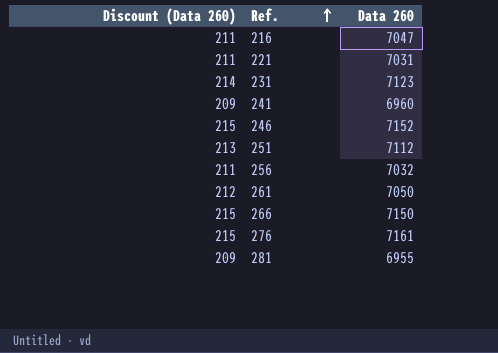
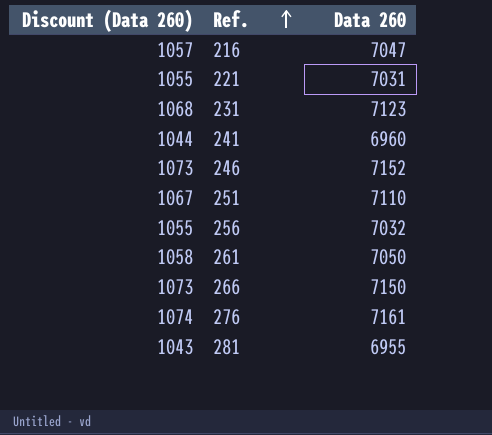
column Discount (Data 260) | formula: [Data 260] * 0.03 -> [Data 260] * 0.15
251 | Data 260: 7112 -> 7110

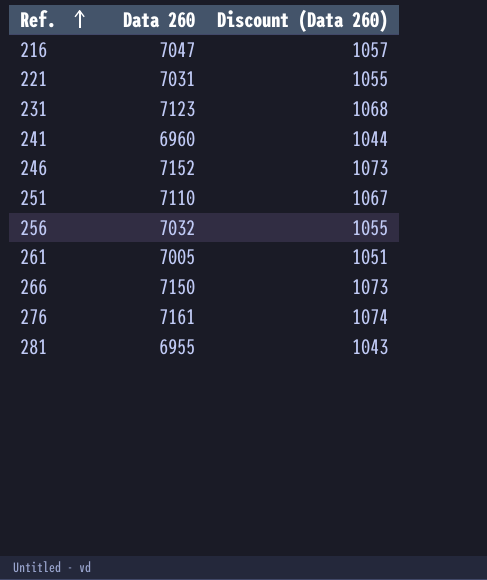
column Discount (Data 260) | position: 1 -> 3
261 | Data 260: 7050 -> 7005
261 | Discount (Data 260): 1058 -> 1051

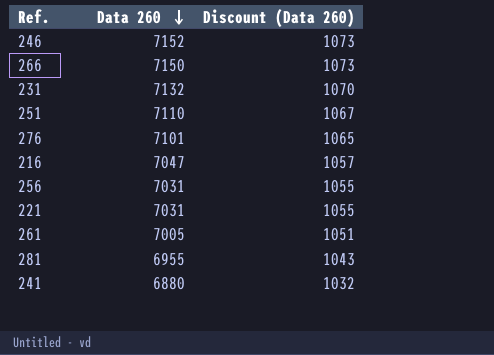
row order: Ref. ascending -> Data 260 descending
231 | Data 260: 7123 -> 7132
231 | Discount (Data 260): 1068 -> 1070
276 | Data 260: 7161 -> 7101
276 | Discount (Data 260): 1074 -> 1065
256 | Data 260: 7032 -> 7031
241 | Data 260: 6960 -> 6880
241 | Discount (Data 260): 1044 -> 1032

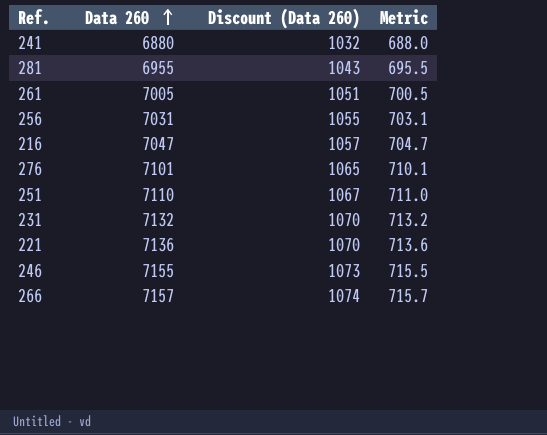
row order: Data 260 descending -> Data 260 ascending
column Metric | formula: none -> [Data 260] * 0.1
221 | Data 260: 7031 -> 7136
221 | Discount (Data 260): 1055 -> 1070
246 | Data 260: 7152 -> 7155
266 | Data 260: 7150 -> 7157
266 | Discount (Data 260): 1073 -> 1074

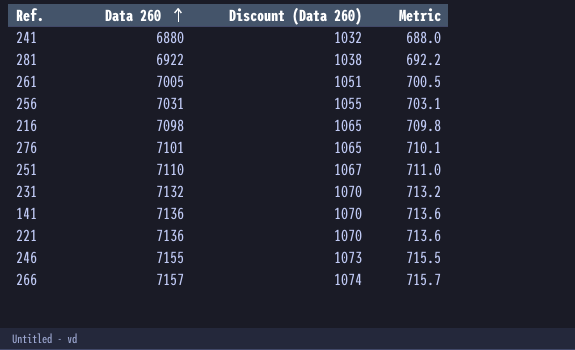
281 | Data 260: 6955 -> 6922
281 | Discount (Data 260): 1043 -> 1038
281 | Metric: 695.5 -> 692.2
216 | Data 260: 7047 -> 7098
216 | Discount (Data 260): 1057 -> 1065
216 | Metric: 704.7 -> 709.8
row 141: none -> 7136 | 1070 | 713.6

